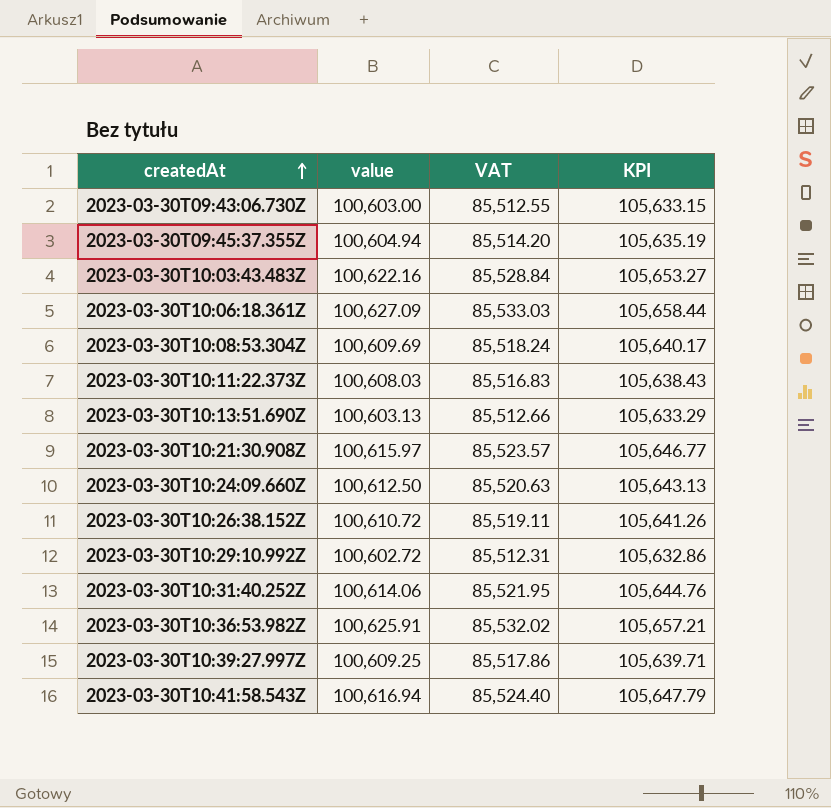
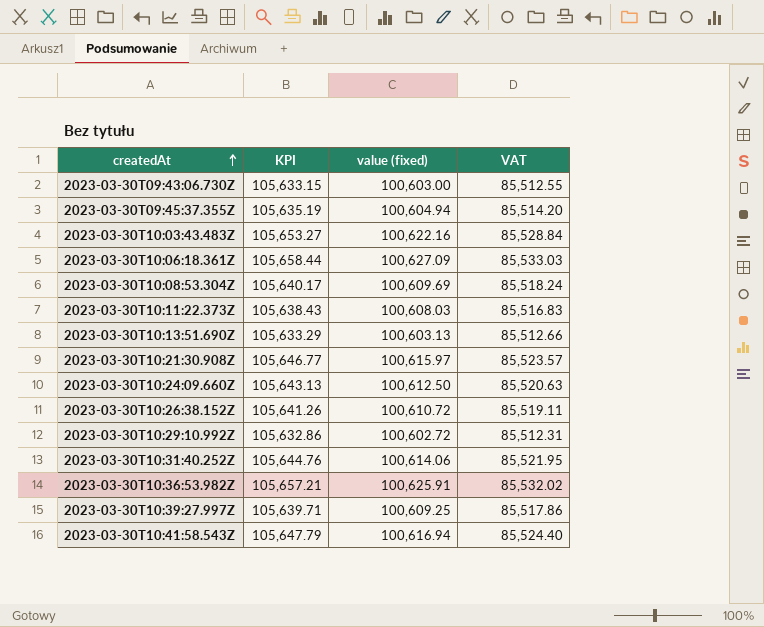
column KPI | position: 4 -> 2
column name: value -> value (fixed)

